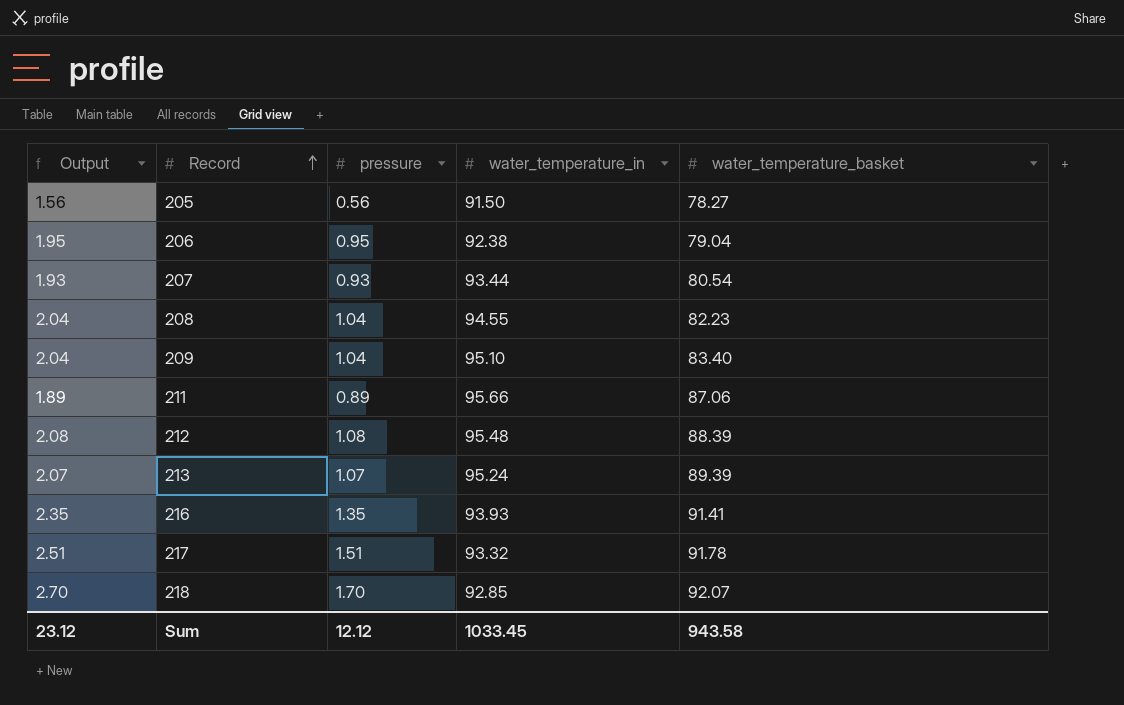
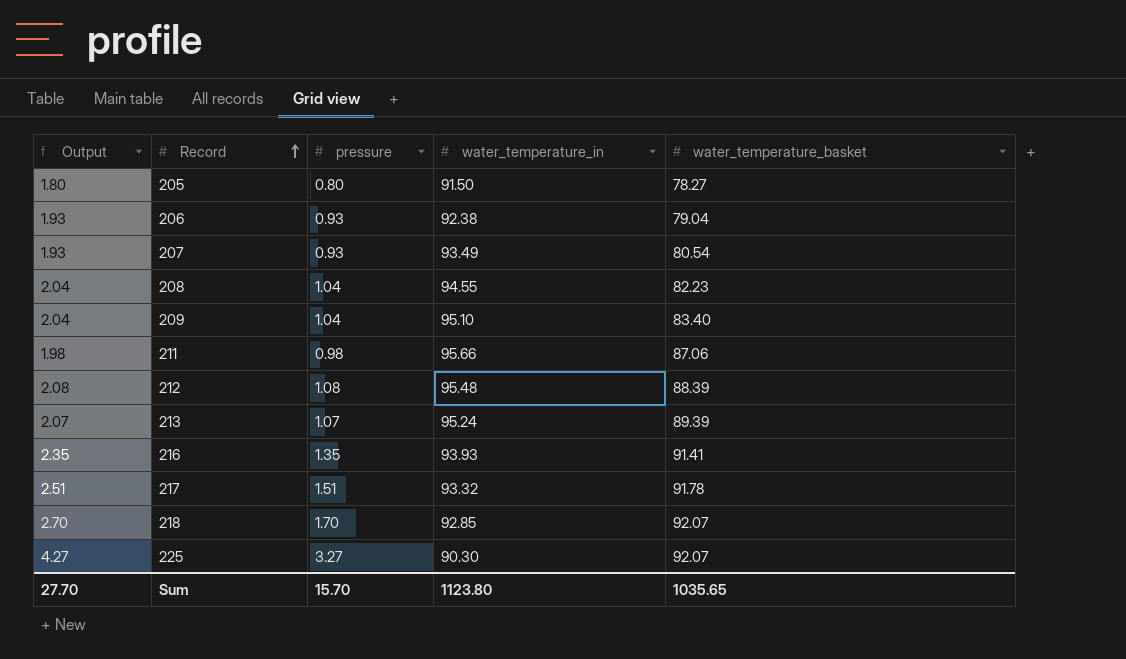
205 | Output: 1.56 -> 1.80
205 | pressure: 0.56 -> 0.80
206 | Output: 1.95 -> 1.93
206 | pressure: 0.95 -> 0.93
207 | water_temperature_in: 93.44 -> 93.49
211 | Output: 1.89 -> 1.98
211 | pressure: 0.89 -> 0.98
row 225: none -> 4.27 | 3.27 | 90.30 | 92.07
Sum | Output: 23.12 -> 27.70
Sum | pressure: 12.12 -> 15.70
Sum | water_temperature_in: 1033.45 -> 1123.80
Sum | water_temperature_basket: 943.58 -> 1035.65

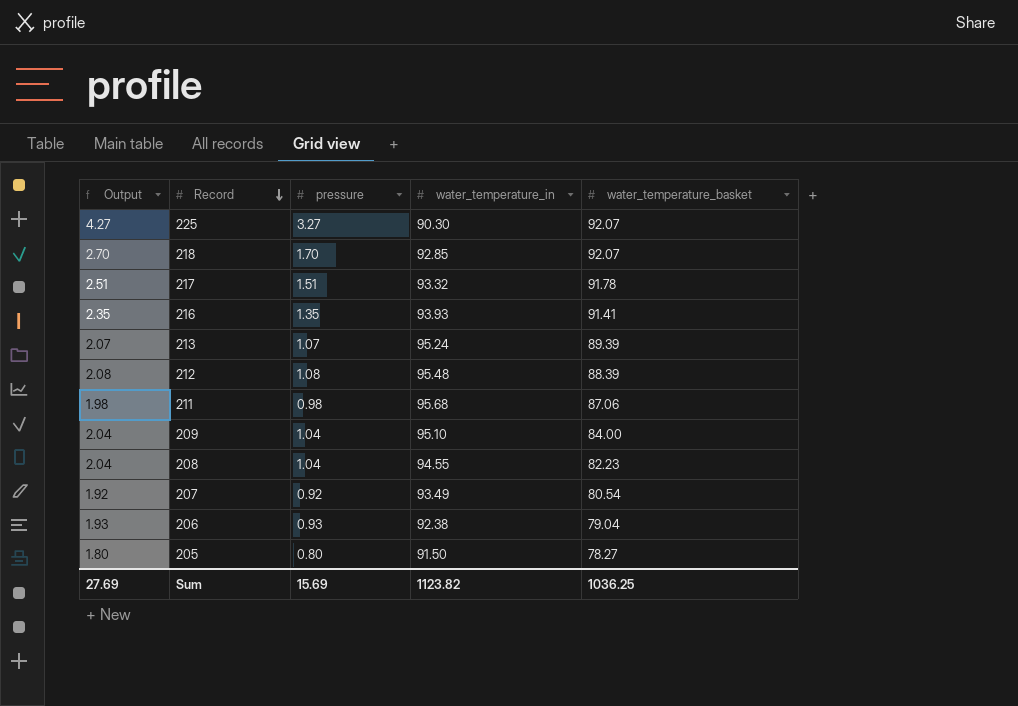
row order: Record ascending -> Record descending
211 | water_temperature_in: 95.66 -> 95.68
209 | water_temperature_basket: 83.40 -> 84.00
207 | Output: 1.93 -> 1.92
207 | pressure: 0.93 -> 0.92
Sum | Output: 27.70 -> 27.69
Sum | pressure: 15.70 -> 15.69
Sum | water_temperature_in: 1123.80 -> 1123.82
Sum | water_temperature_basket: 1035.65 -> 1036.25

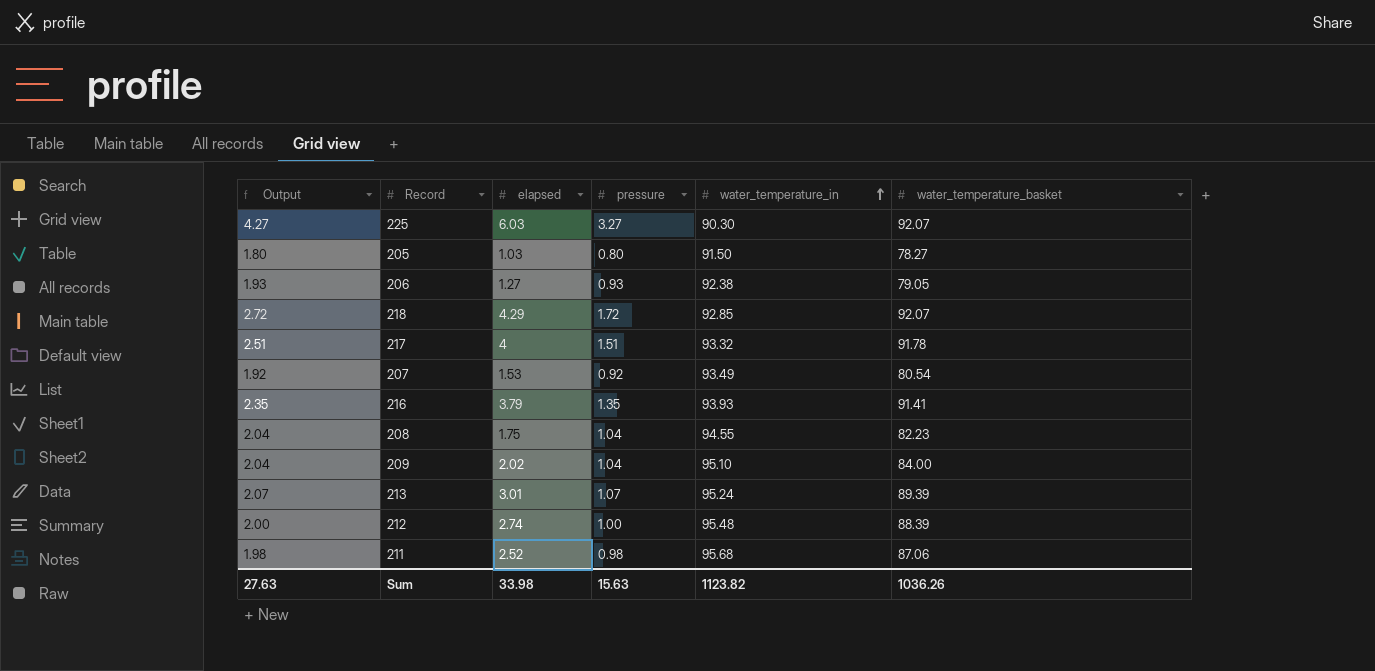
row order: Record descending -> water_temperature_in ascending
column elapsed | position: none -> 3
206 | water_temperature_basket: 79.04 -> 79.05
218 | Output: 2.70 -> 2.72
218 | pressure: 1.70 -> 1.72
212 | Output: 2.08 -> 2.00
212 | pressure: 1.08 -> 1.00
Sum | Output: 27.69 -> 27.63
Sum | pressure: 15.69 -> 15.63
Sum | water_temperature_basket: 1036.25 -> 1036.26

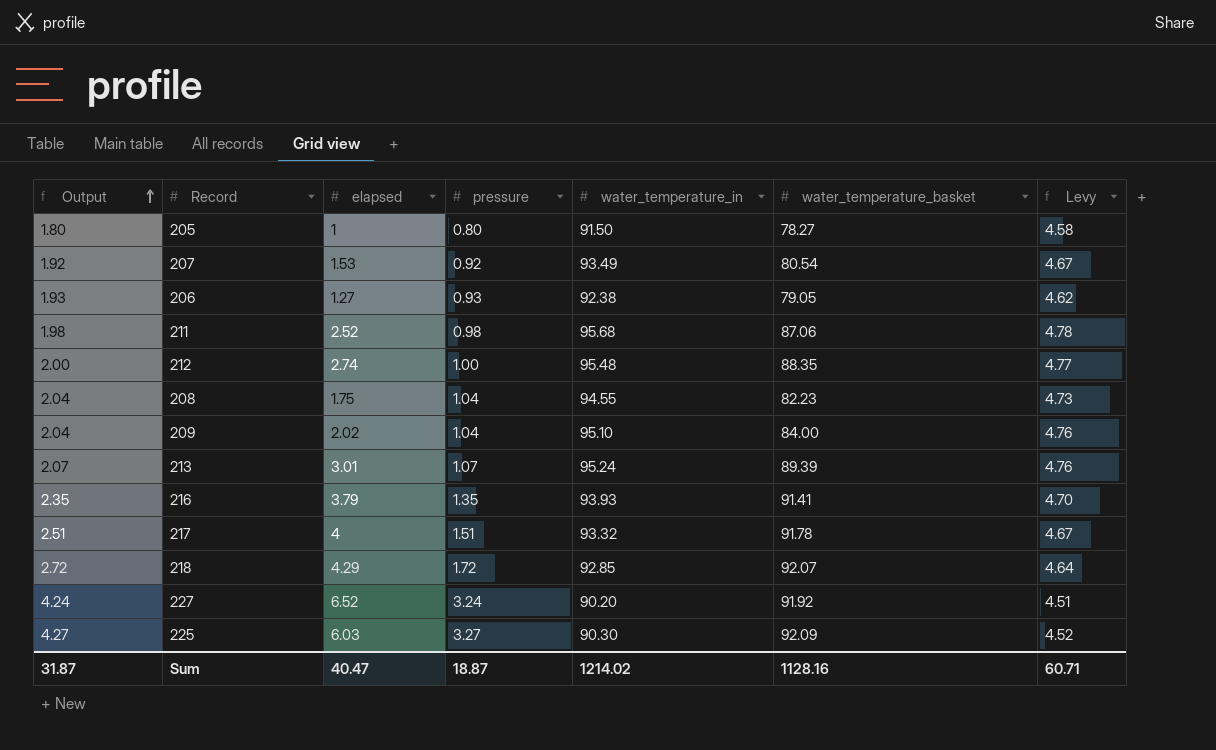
row order: water_temperature_in ascending -> Output ascending
column Levy | formula: none -> [water_temperature_in] * 0.05
205 | elapsed: 1.03 -> 1
212 | water_temperature_basket: 88.39 -> 88.35
row 227: none -> 4.24 | 6.52 | 3.24 | 90.20 | 91.92 | 4.51
225 | water_temperature_basket: 92.07 -> 92.09
Sum | Output: 27.63 -> 31.87
Sum | elapsed: 33.98 -> 40.47
Sum | pressure: 15.63 -> 18.87
Sum | water_temperature_in: 1123.82 -> 1214.02
Sum | water_temperature_basket: 1036.26 -> 1128.16

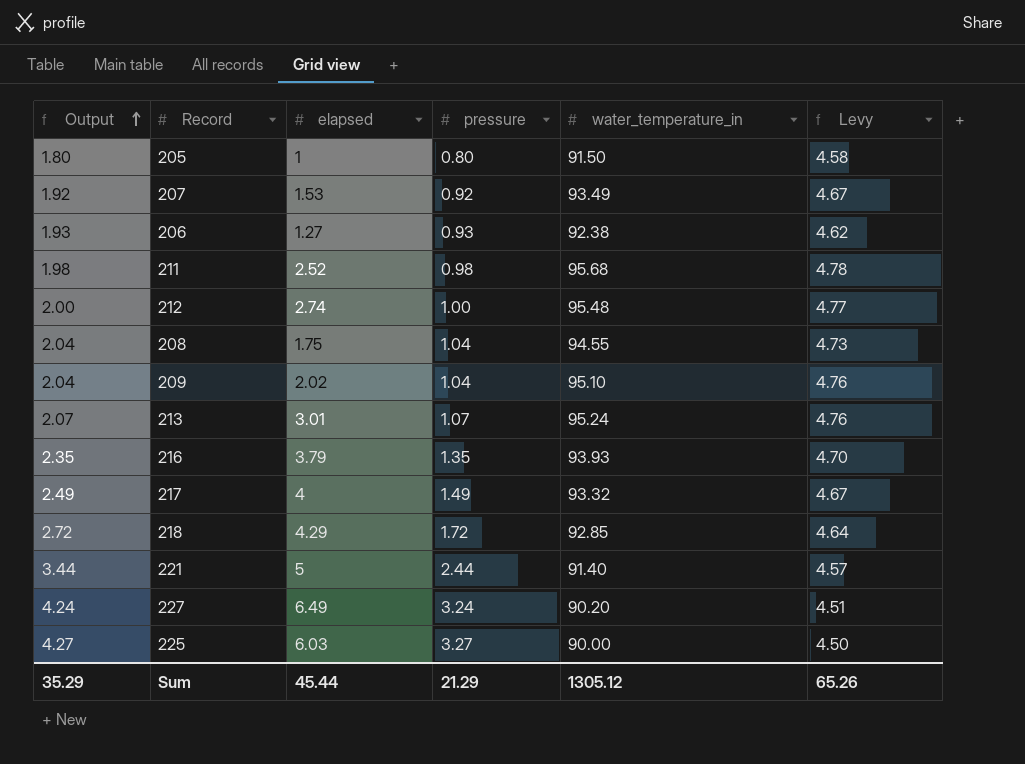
column water_temperature_basket | position: 6 -> none
217 | Output: 2.51 -> 2.49
217 | pressure: 1.51 -> 1.49
row 221: none -> 3.44 | 5 | 2.44 | 91.40 | 4.57
227 | elapsed: 6.52 -> 6.49
225 | water_temperature_in: 90.30 -> 90.00
225 | Levy: 4.52 -> 4.50
Sum | Output: 31.87 -> 35.29
Sum | elapsed: 40.47 -> 45.44
Sum | pressure: 18.87 -> 21.29
Sum | water_temperature_in: 1214.02 -> 1305.12
Sum | Levy: 60.71 -> 65.26

